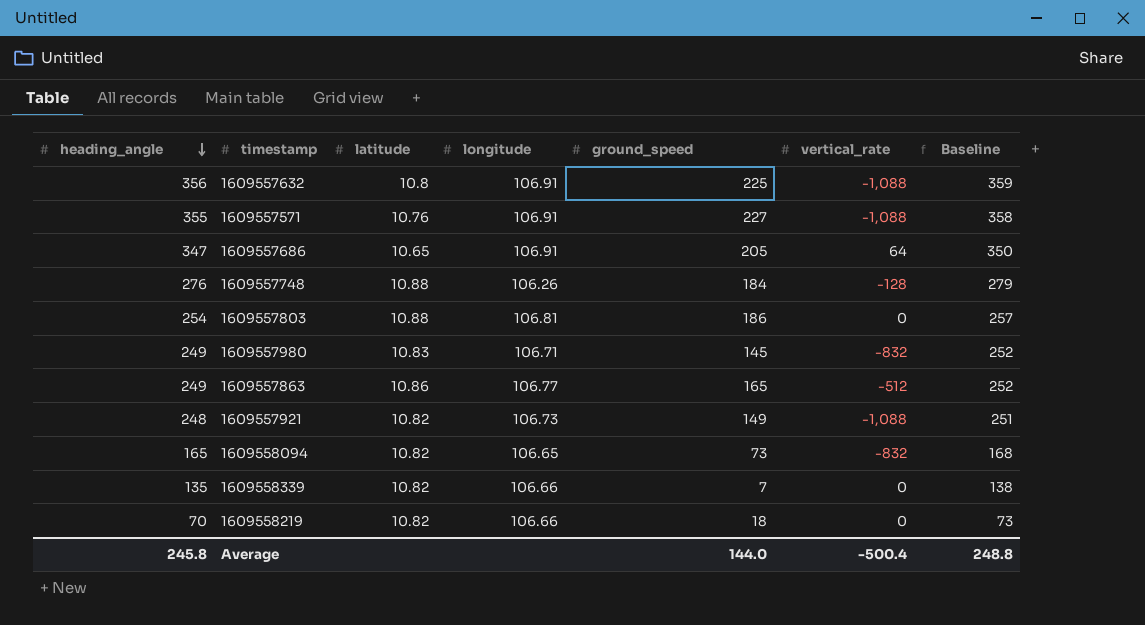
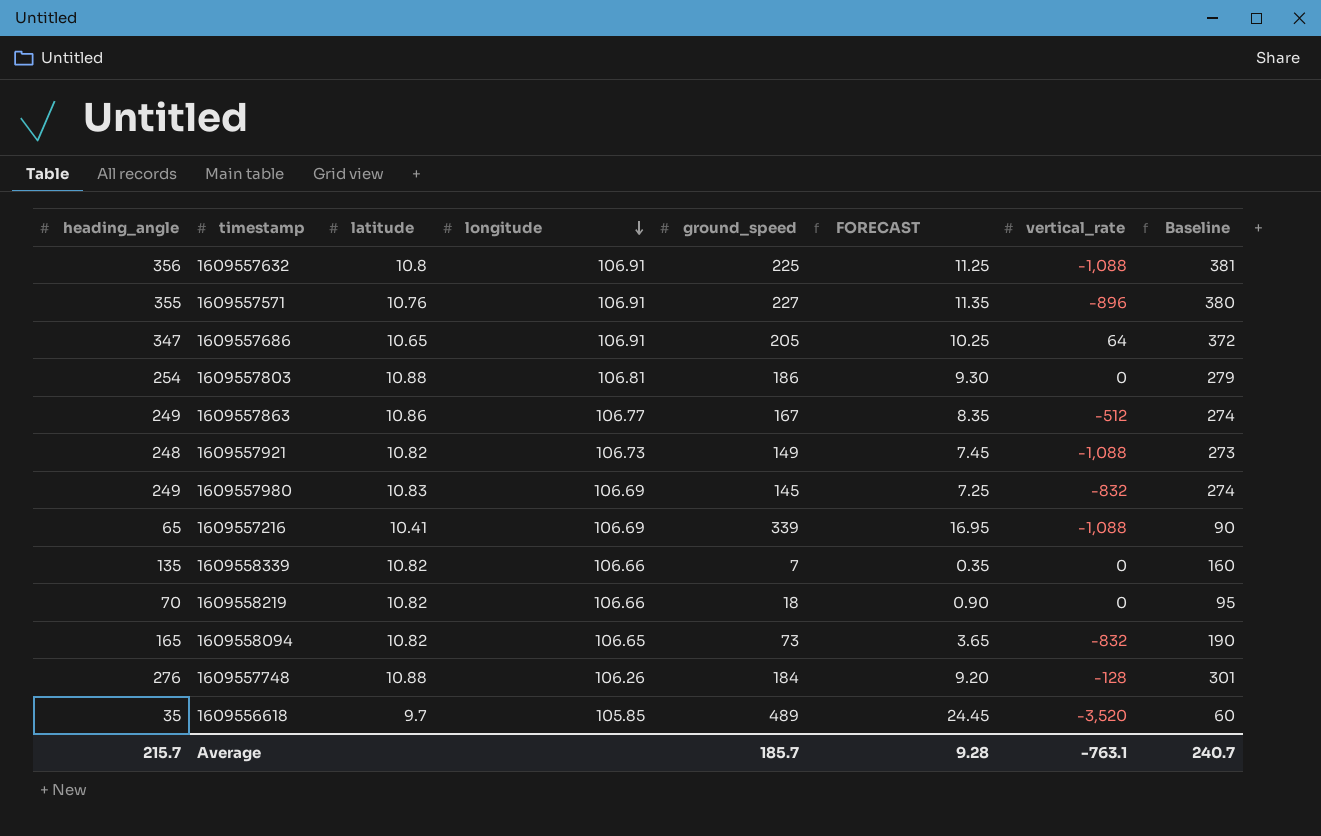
row order: heading_angle descending -> longitude descending
column FORECAST | formula: none -> [ground_speed] * 0.05
column Baseline | formula: [heading_angle] + 3 -> [heading_angle] + 25
1609557571 | vertical_rate: -1,088 -> -896
1609557863 | ground_speed: 165 -> 167
1609557980 | longitude: 106.71 -> 106.69
row 1609557216: none -> 65 | 10.41 | 106.69 | 339 | 16.95 | -1,088 | 90
row 1609556618: none -> 35 | 9.7 | 105.85 | 489 | 24.45 | -3,520 | 60
Average | heading_angle: 245.8 -> 215.7
Average | ground_speed: 144.0 -> 185.7
Average | vertical_rate: -500.4 -> -763.1
Average | Baseline: 248.8 -> 240.7

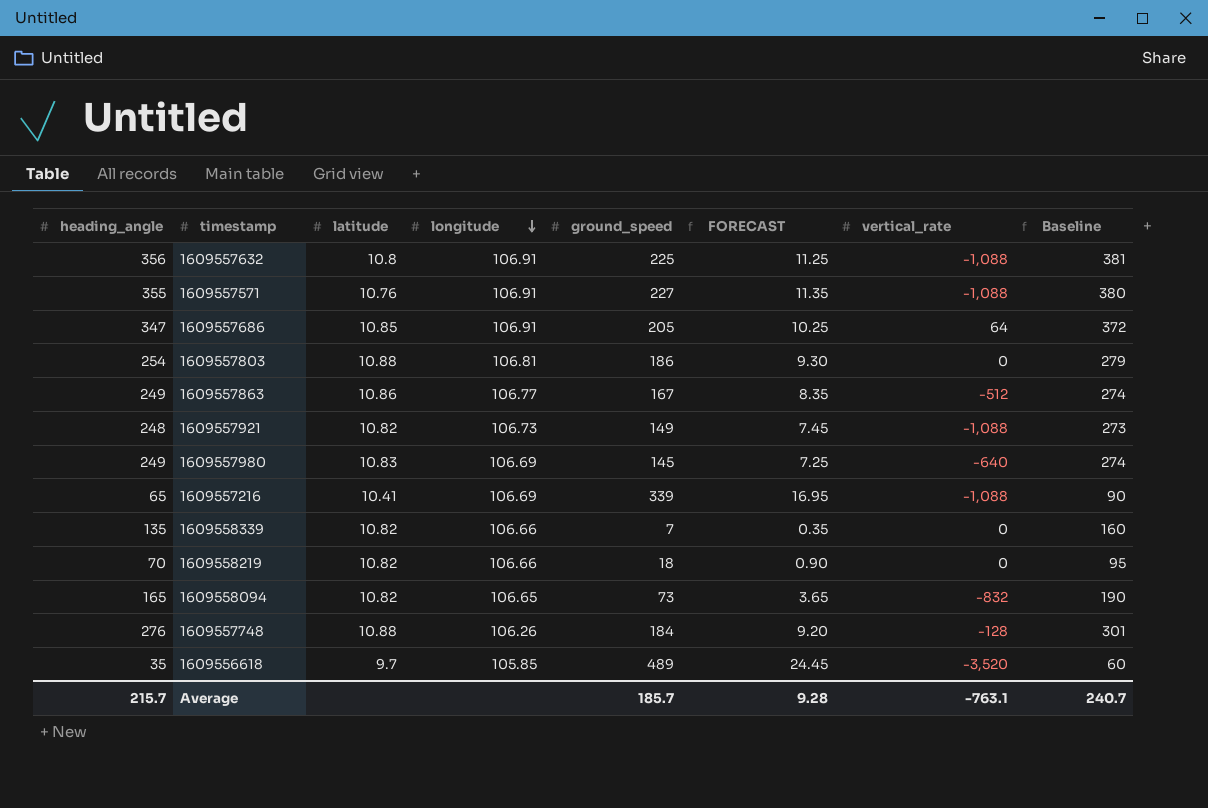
1609557571 | vertical_rate: -896 -> -1,088
1609557686 | latitude: 10.65 -> 10.85
1609557980 | vertical_rate: -832 -> -640

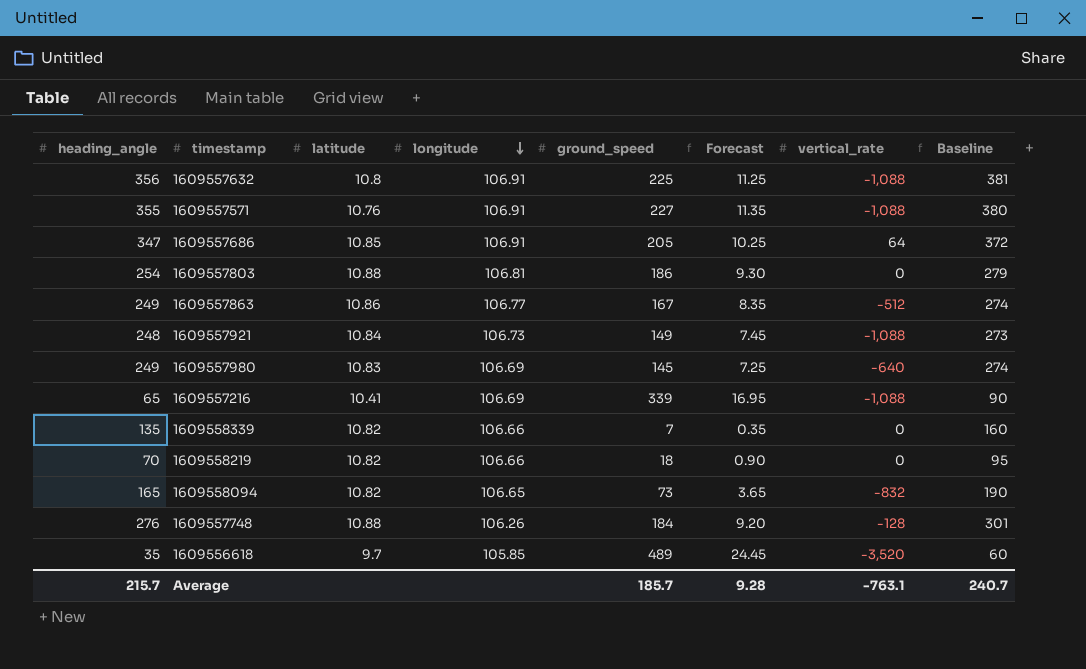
column name: FORECAST -> Forecast
1609557921 | latitude: 10.82 -> 10.84

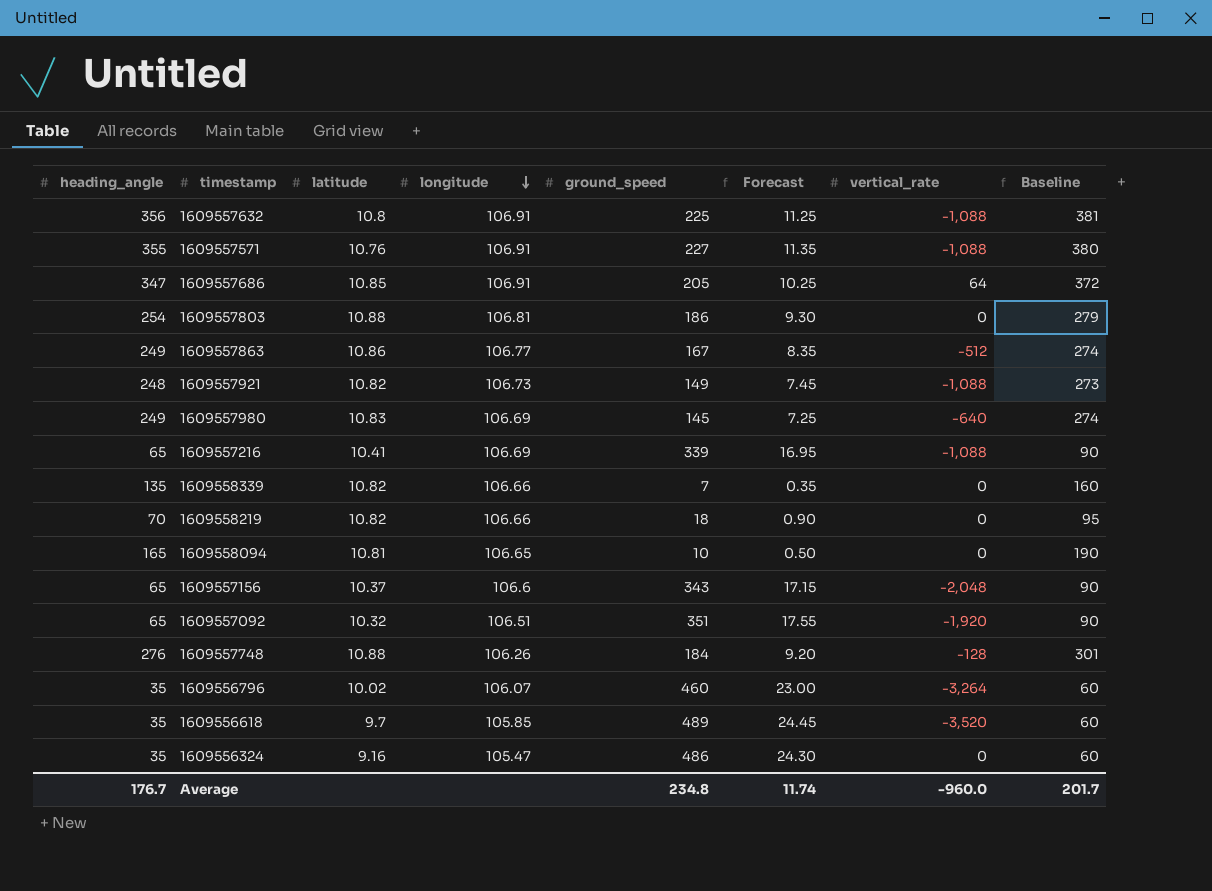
1609557921 | latitude: 10.84 -> 10.82
1609558094 | latitude: 10.82 -> 10.81
1609558094 | ground_speed: 73 -> 10
1609558094 | Forecast: 3.65 -> 0.50
1609558094 | vertical_rate: -832 -> 0
row 1609557156: none -> 65 | 10.37 | 106.6 | 343 | 17.15 | -2,048 | 90
row 1609557092: none -> 65 | 10.32 | 106.51 | 351 | 17.55 | -1,920 | 90
row 1609556796: none -> 35 | 10.02 | 106.07 | 460 | 23.00 | -3,264 | 60
row 1609556324: none -> 35 | 9.16 | 105.47 | 486 | 24.30 | 0 | 60
Average | heading_angle: 215.7 -> 176.7
Average | ground_speed: 185.7 -> 234.8
Average | Forecast: 9.28 -> 11.74
Average | vertical_rate: -763.1 -> -960.0
Average | Baseline: 240.7 -> 201.7

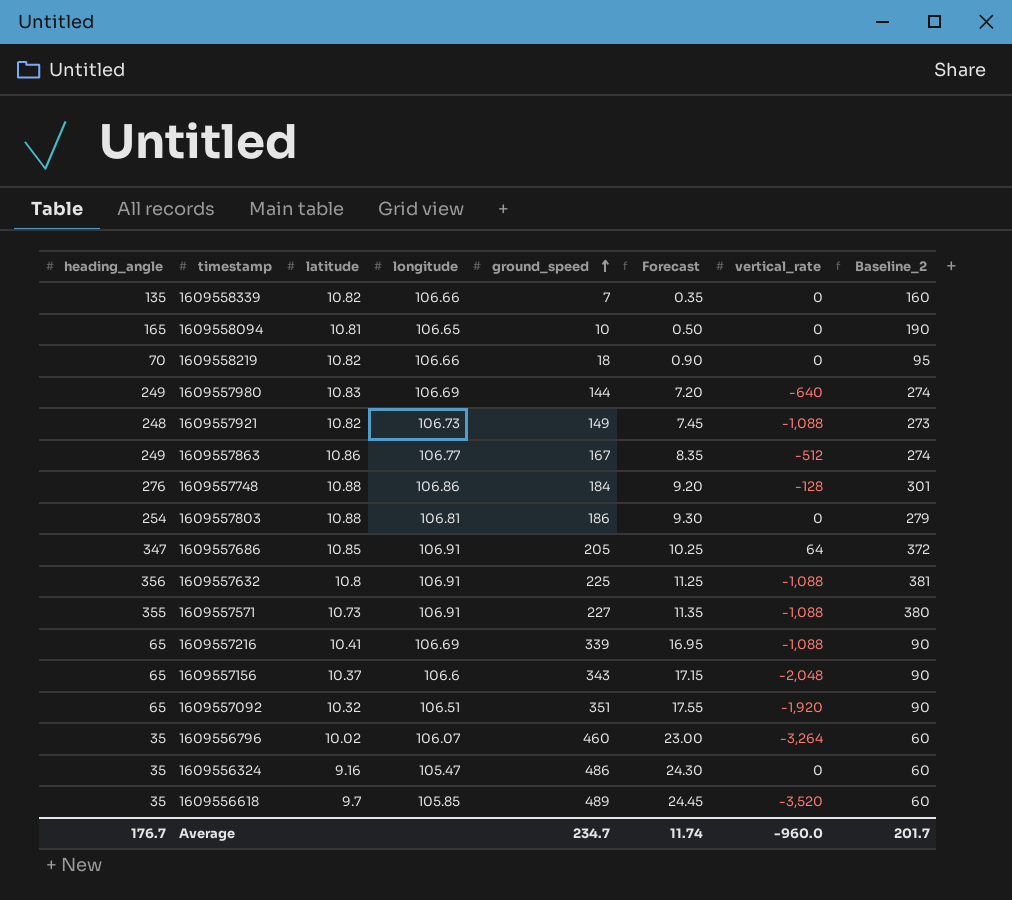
row order: longitude descending -> ground_speed ascending
column name: Baseline -> Baseline_2
1609557980 | ground_speed: 145 -> 144
1609557980 | Forecast: 7.25 -> 7.20
1609557748 | longitude: 106.26 -> 106.86
1609557571 | latitude: 10.76 -> 10.73
Average | ground_speed: 234.8 -> 234.7

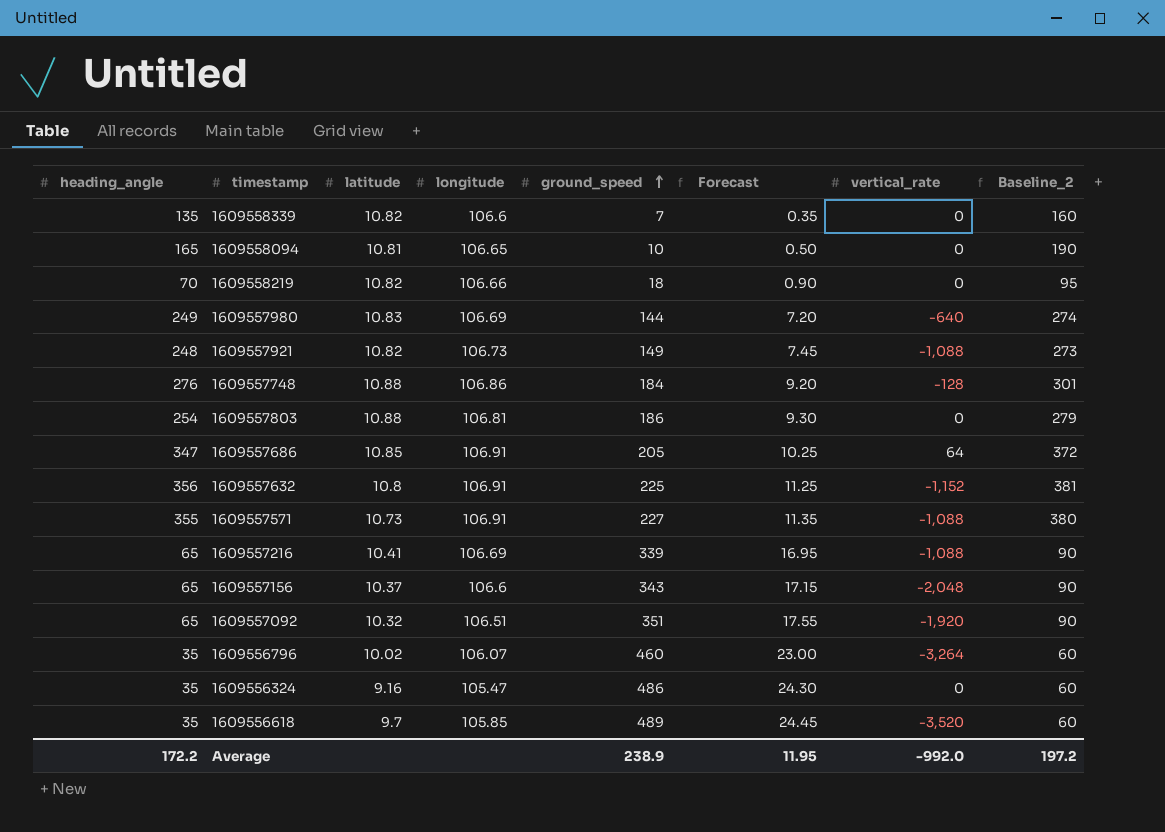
row 1609557863: 249 | 10.86 | 106.77 | 167 | 8.35 | -512 | 274 -> none
1609558339 | longitude: 106.66 -> 106.6
1609557632 | vertical_rate: -1,088 -> -1,152
Average | heading_angle: 176.7 -> 172.2
Average | ground_speed: 234.7 -> 238.9
Average | Forecast: 11.74 -> 11.95
Average | vertical_rate: -960.0 -> -992.0
Average | Baseline_2: 201.7 -> 197.2

